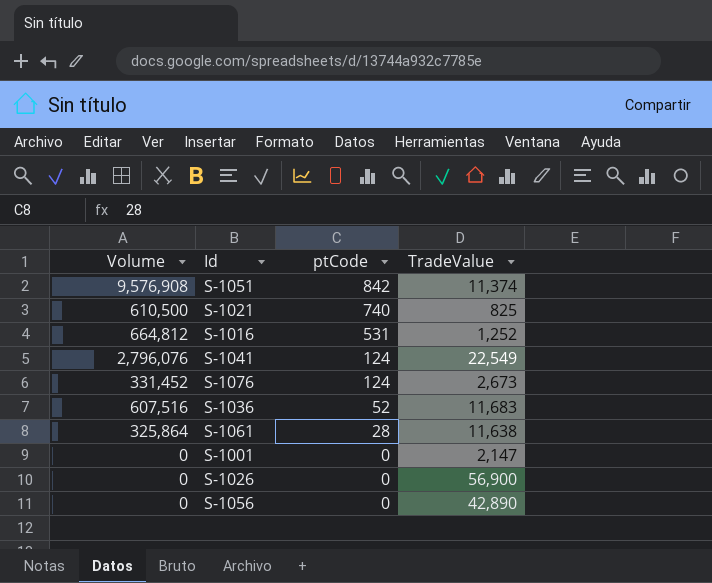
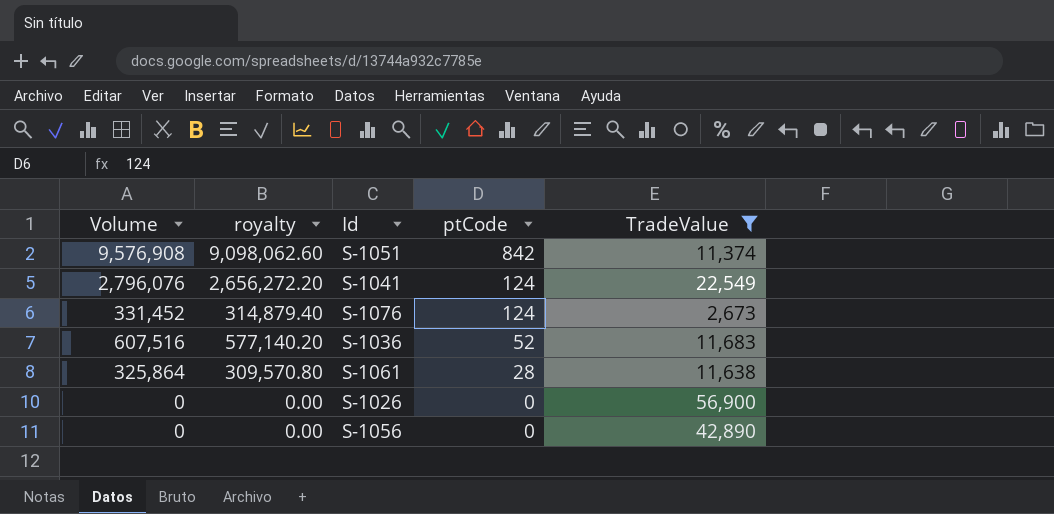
filter: none -> TradeValue >= 2,673
column royalty | formula: none -> [Volume] * 0.95

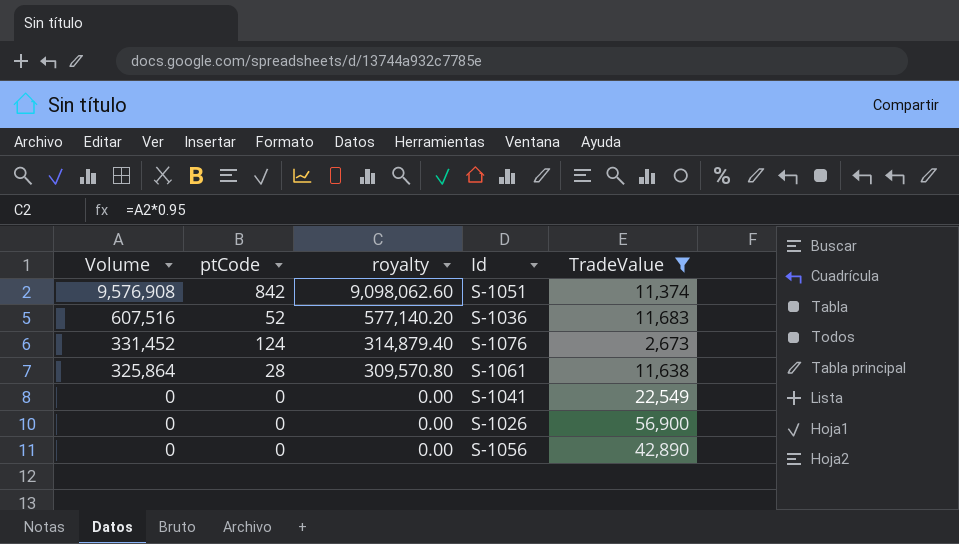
row order: ptCode descending -> Volume descending
column ptCode | position: 4 -> 2
S-1041 | Volume: 2,796,076 -> 0
S-1041 | ptCode: 124 -> 0
S-1041 | royalty: 2,656,272.20 -> 0.00

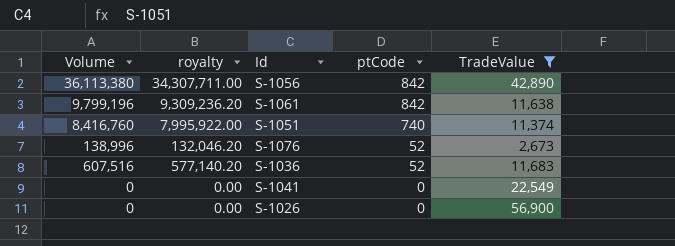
row order: Volume descending -> ptCode descending
column ptCode | position: 2 -> 4
S-1056 | Volume: 0 -> 36,113,380
S-1056 | royalty: 0.00 -> 34,307,711.00
S-1056 | ptCode: 0 -> 842
S-1061 | Volume: 325,864 -> 9,799,196
S-1061 | royalty: 309,570.80 -> 9,309,236.20
S-1061 | ptCode: 28 -> 842
S-1051 | Volume: 9,576,908 -> 8,416,760
S-1051 | royalty: 9,098,062.60 -> 7,995,922.00
S-1051 | ptCode: 842 -> 740
S-1076 | Volume: 331,452 -> 138,996
S-1076 | royalty: 314,879.40 -> 132,046.20
S-1076 | ptCode: 124 -> 52

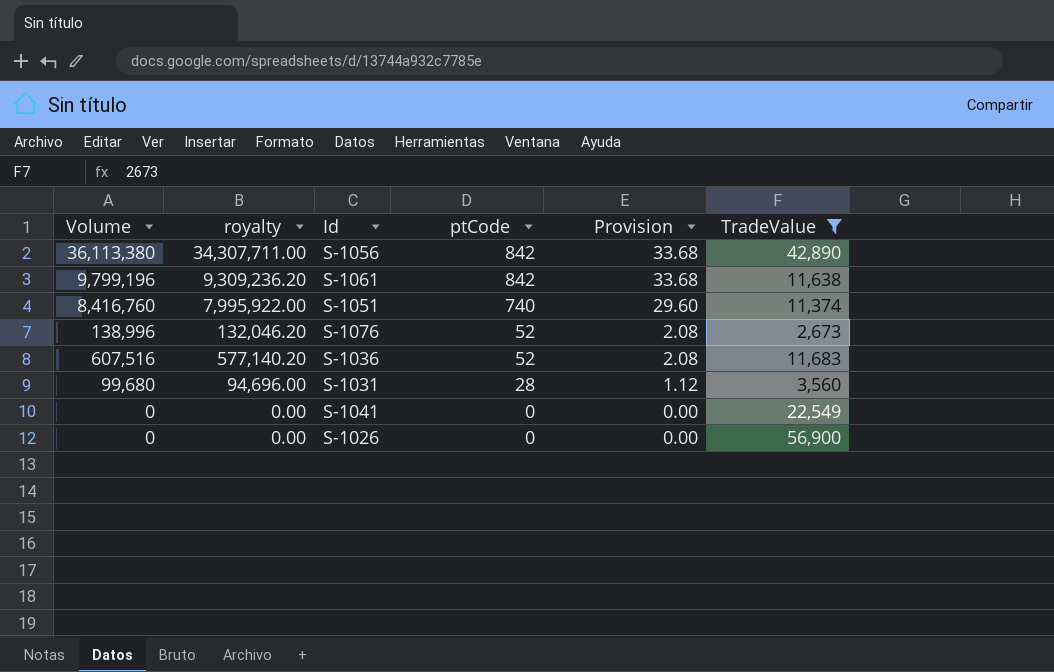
column Provision | formula: none -> [ptCode] * 0.04
row S-1031: none -> 99,680 | 94,696.00 | 28 | 1.12 | 3,560

